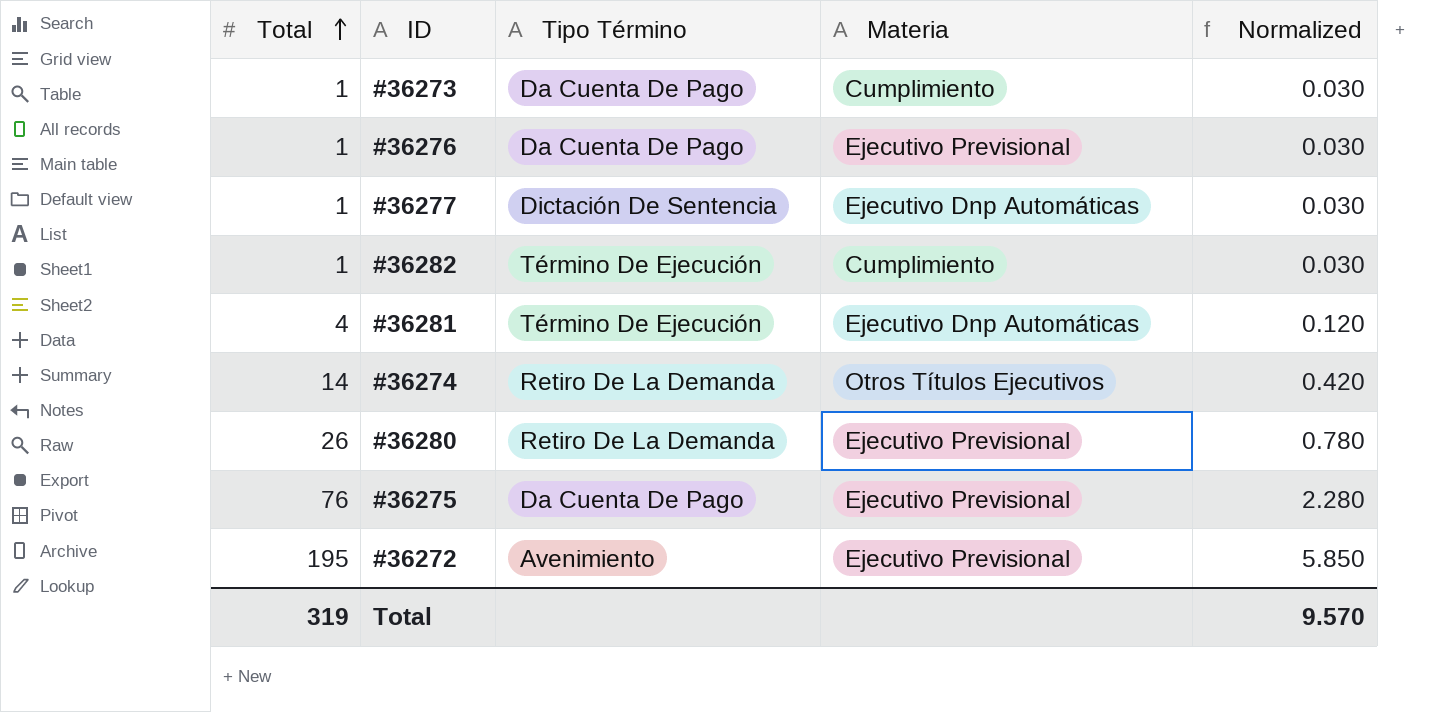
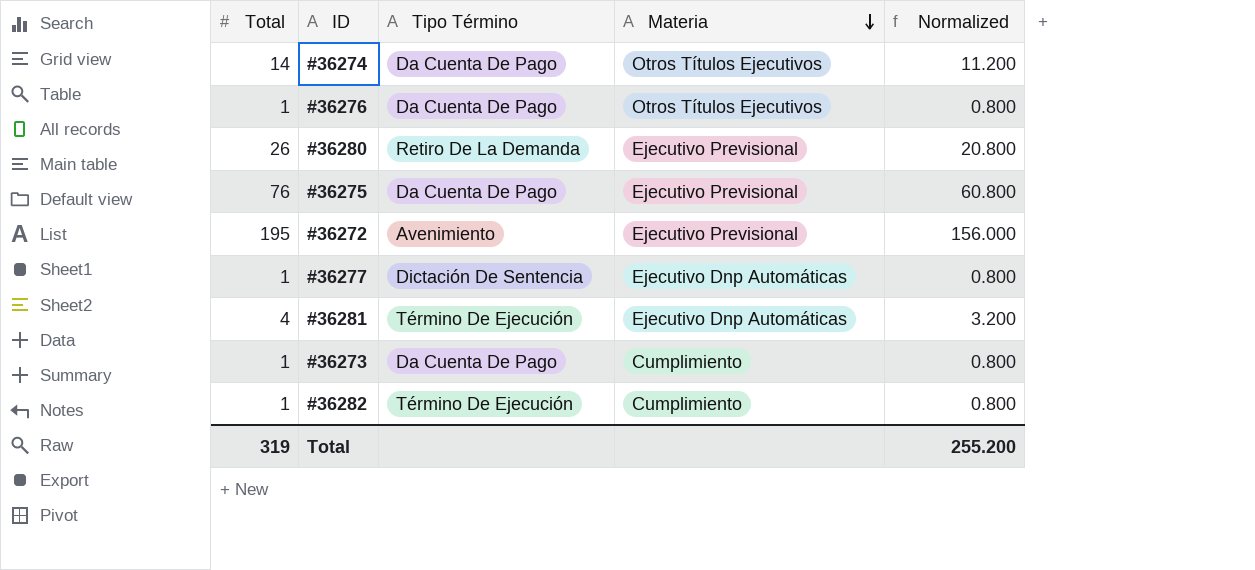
row order: Total ascending -> Materia descending
column Normalized | formula: [Total] * 0.03 -> [Total] * 0.8
#36274 | Tipo Término: Retiro De La Demanda -> Da Cuenta De Pago
#36276 | Materia: Ejecutivo Previsional -> Otros Títulos Ejecutivos
Total | Normalized: 9.570 -> 255.200

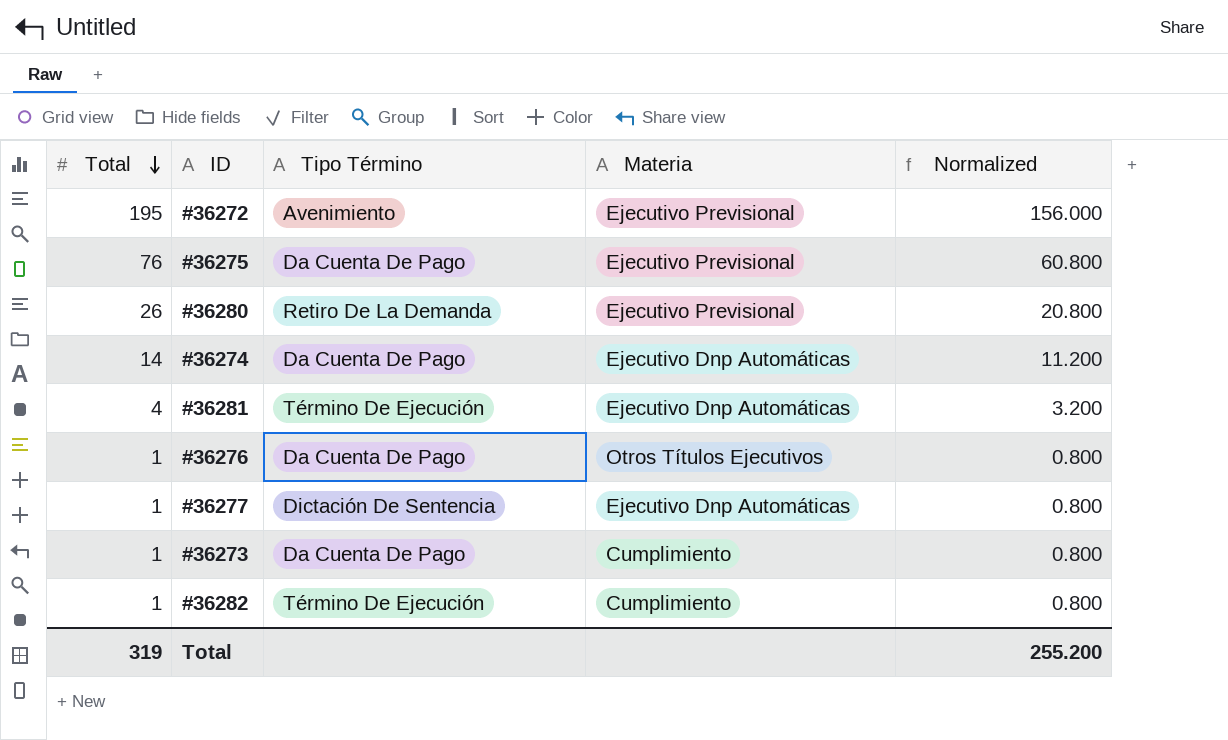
row order: Materia descending -> Total descending
#36274 | Materia: Otros Títulos Ejecutivos -> Ejecutivo Dnp Automáticas

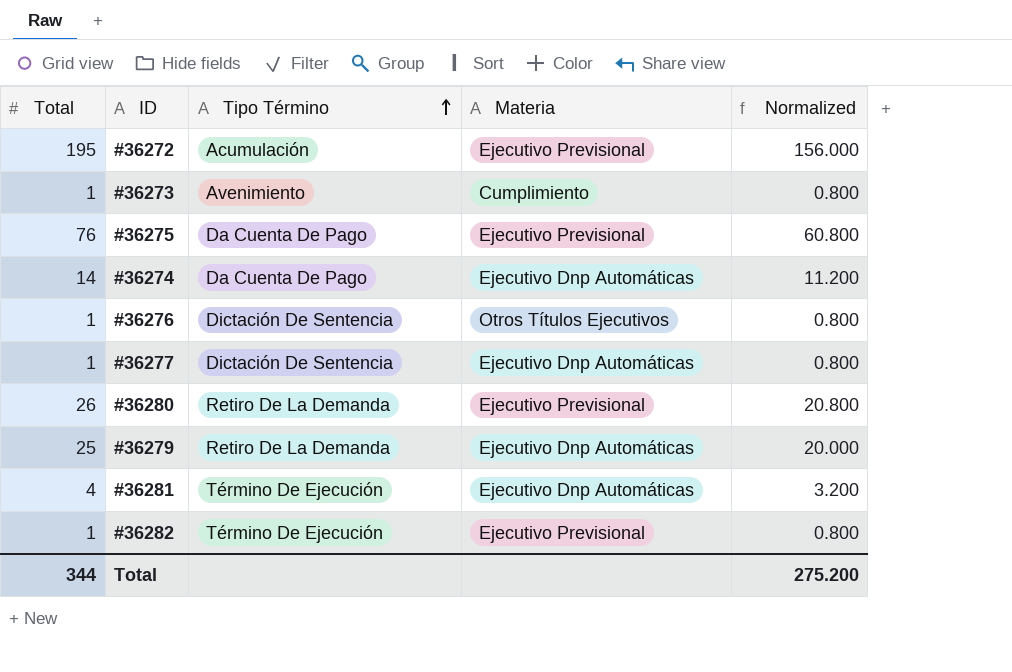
row order: Total descending -> Tipo Término ascending
#36272 | Tipo Término: Avenimiento -> Acumulación
#36273 | Tipo Término: Da Cuenta De Pago -> Avenimiento
#36276 | Tipo Término: Da Cuenta De Pago -> Dictación De Sentencia
row #36279: none -> 25 | Retiro De La Demanda | Ejecutivo Dnp Automáticas | 20.000
#36282 | Materia: Cumplimiento -> Ejecutivo Previsional
Total | Total: 319 -> 344
Total | Normalized: 255.200 -> 275.200

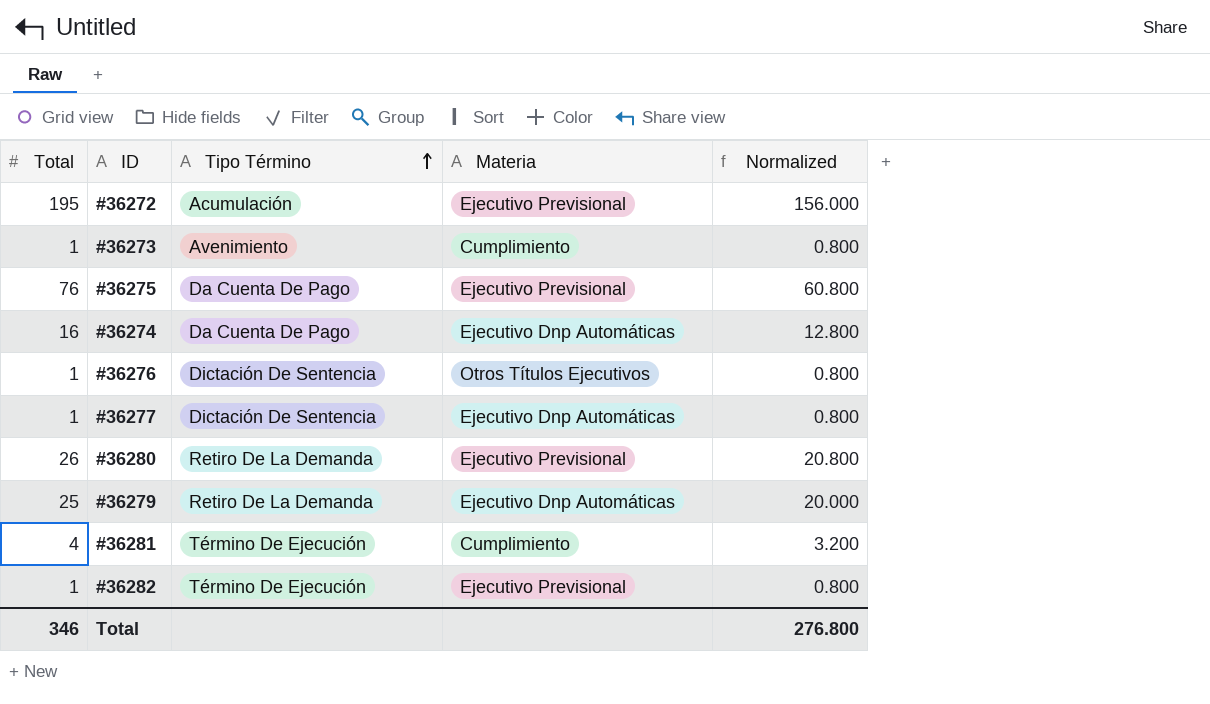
#36274 | Total: 14 -> 16
#36274 | Normalized: 11.200 -> 12.800
#36281 | Materia: Ejecutivo Dnp Automáticas -> Cumplimiento
Total | Total: 344 -> 346
Total | Normalized: 275.200 -> 276.800

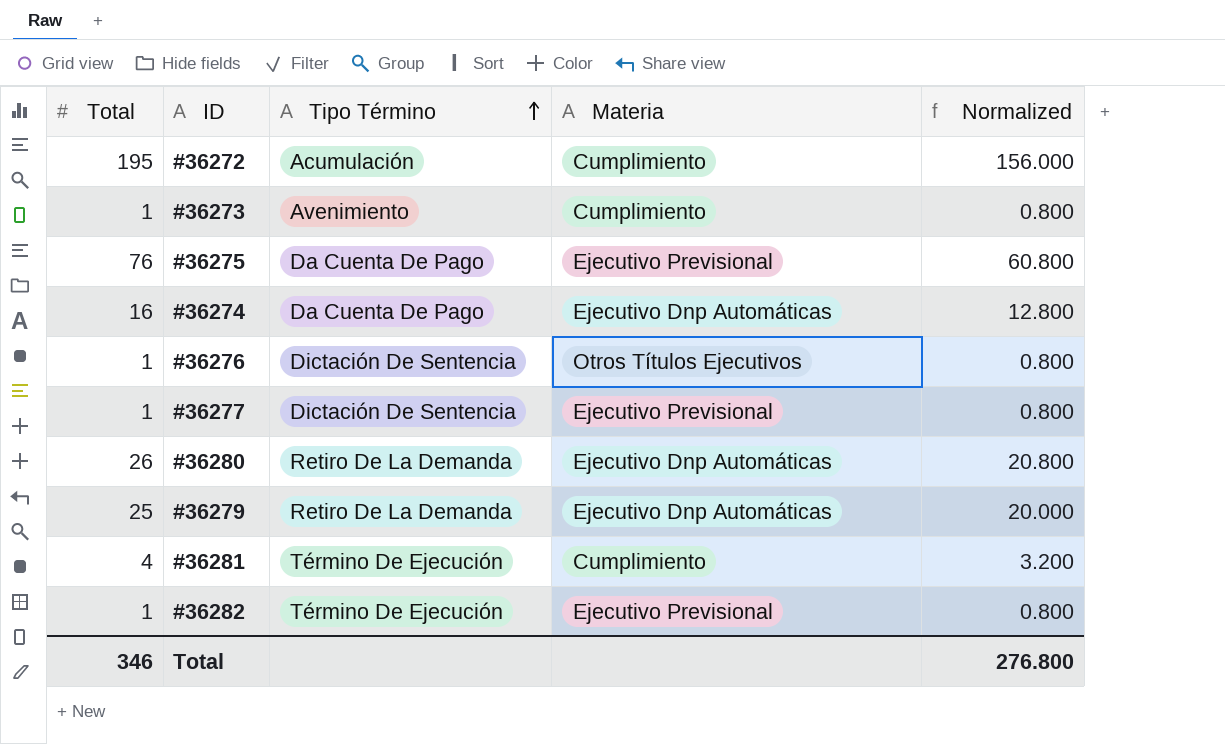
#36272 | Materia: Ejecutivo Previsional -> Cumplimiento
#36277 | Materia: Ejecutivo Dnp Automáticas -> Ejecutivo Previsional
#36280 | Materia: Ejecutivo Previsional -> Ejecutivo Dnp Automáticas

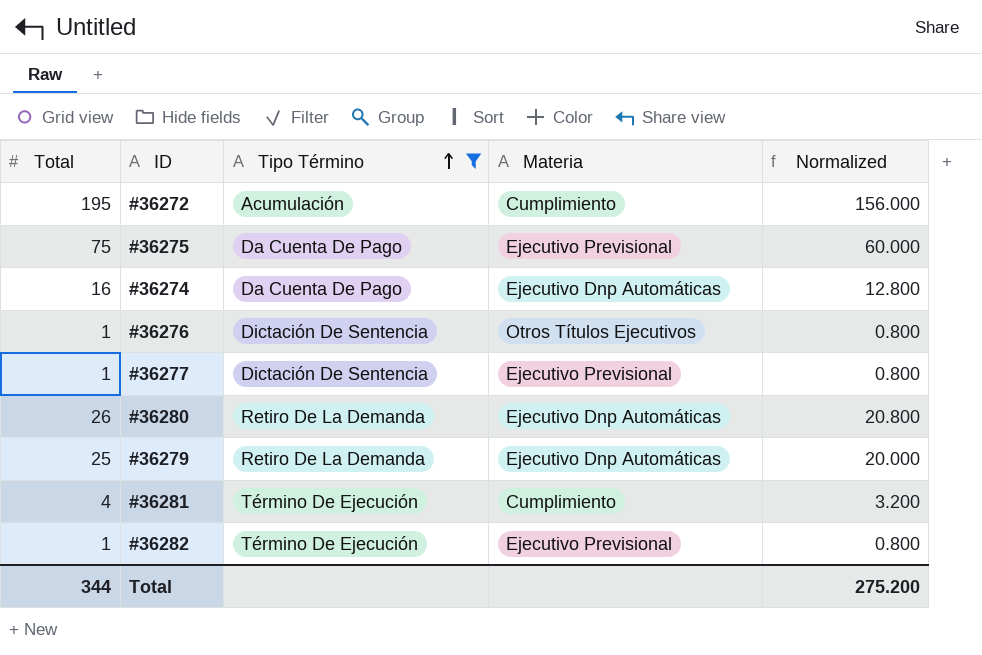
filter: none -> Tipo Término != Avenimiento
#36275 | Total: 76 -> 75
#36275 | Normalized: 60.800 -> 60.000
Total | Total: 346 -> 344
Total | Normalized: 276.800 -> 275.200

